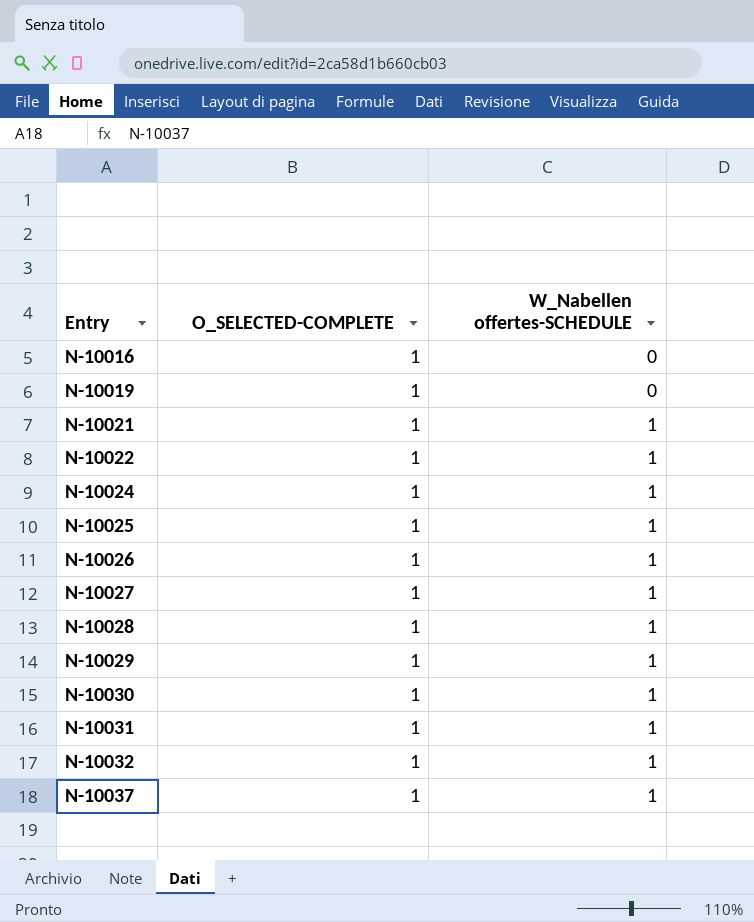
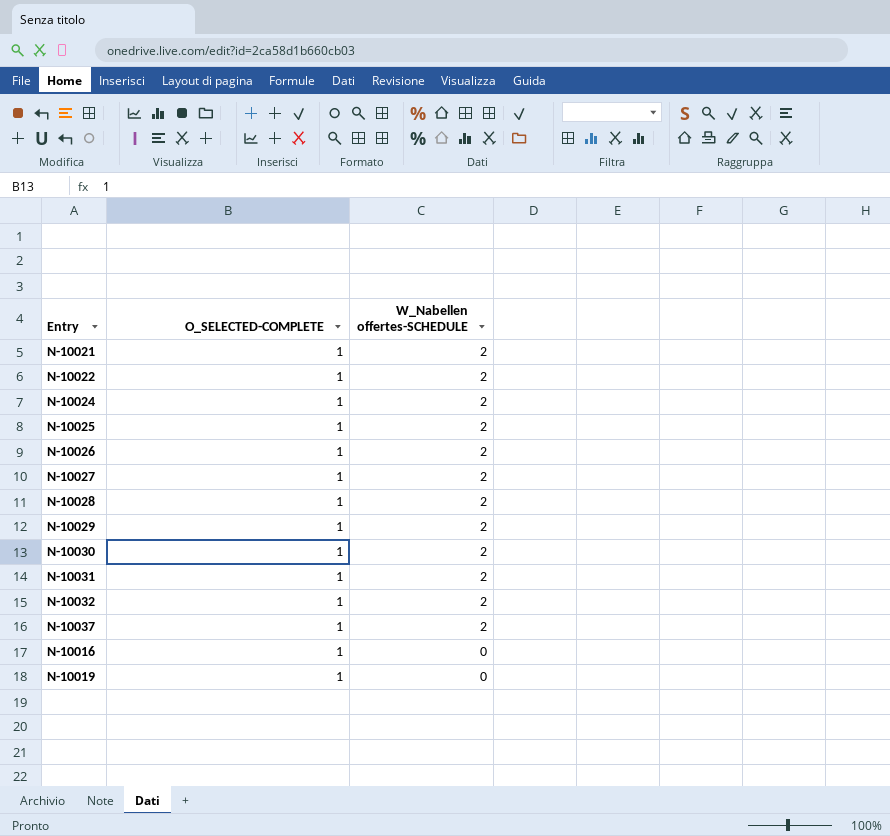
row order: Entry ascending -> W_Nabellen offertes-SCHEDULE descending
N-10021 | W_Nabellen offertes-SCHEDULE: 1 -> 2
N-10022 | W_Nabellen offertes-SCHEDULE: 1 -> 2
N-10024 | W_Nabellen offertes-SCHEDULE: 1 -> 2
N-10025 | W_Nabellen offertes-SCHEDULE: 1 -> 2
N-10026 | W_Nabellen offertes-SCHEDULE: 1 -> 2
N-10027 | W_Nabellen offertes-SCHEDULE: 1 -> 2
N-10028 | W_Nabellen offertes-SCHEDULE: 1 -> 2
N-10029 | W_Nabellen offertes-SCHEDULE: 1 -> 2
N-10030 | W_Nabellen offertes-SCHEDULE: 1 -> 2
N-10031 | W_Nabellen offertes-SCHEDULE: 1 -> 2
N-10032 | W_Nabellen offertes-SCHEDULE: 1 -> 2
N-10037 | W_Nabellen offertes-SCHEDULE: 1 -> 2

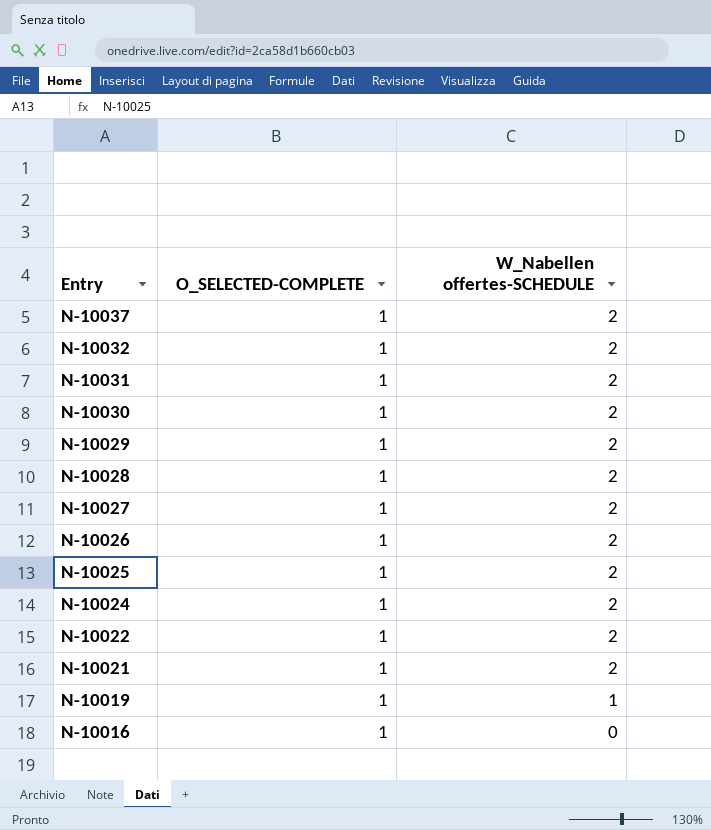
row order: W_Nabellen offertes-SCHEDULE descending -> Entry descending
N-10019 | W_Nabellen offertes-SCHEDULE: 0 -> 1

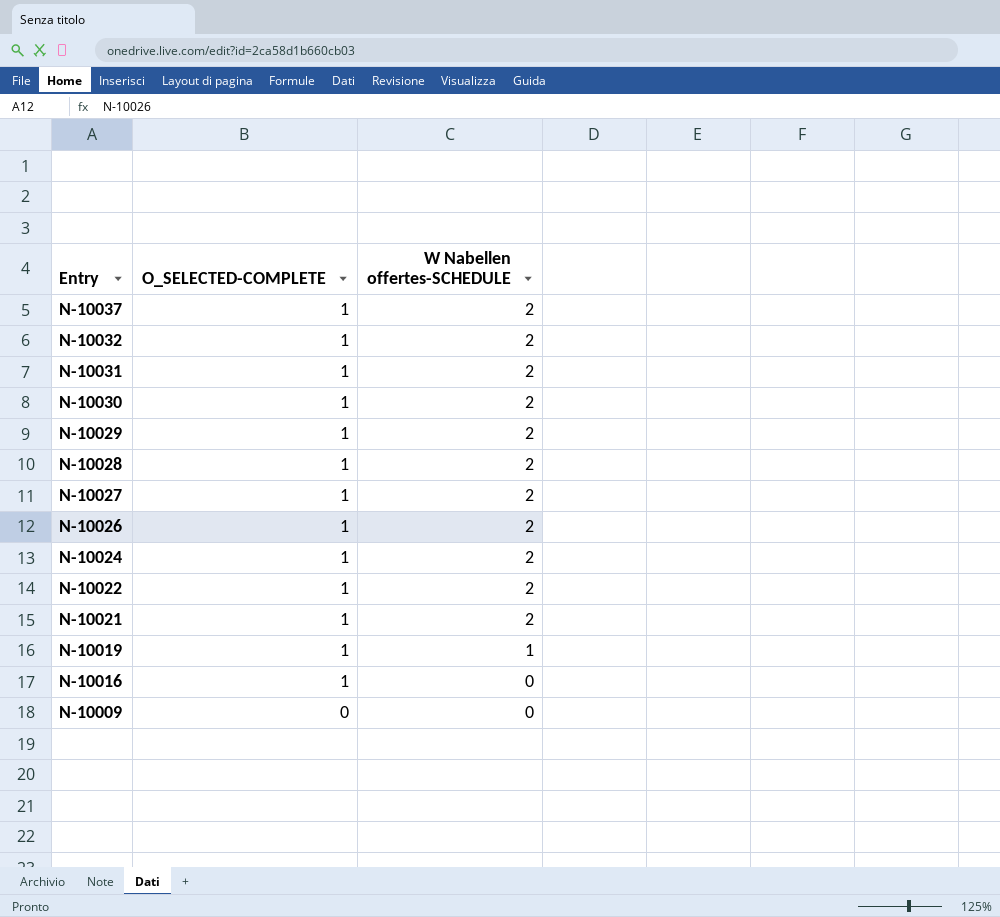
column name: W_Nabellen offertes-SCHEDULE -> W Nabellen offertes-SCHEDULE
row N-10025: 1 | 2 -> none
row N-10009: none -> 0 | 0

